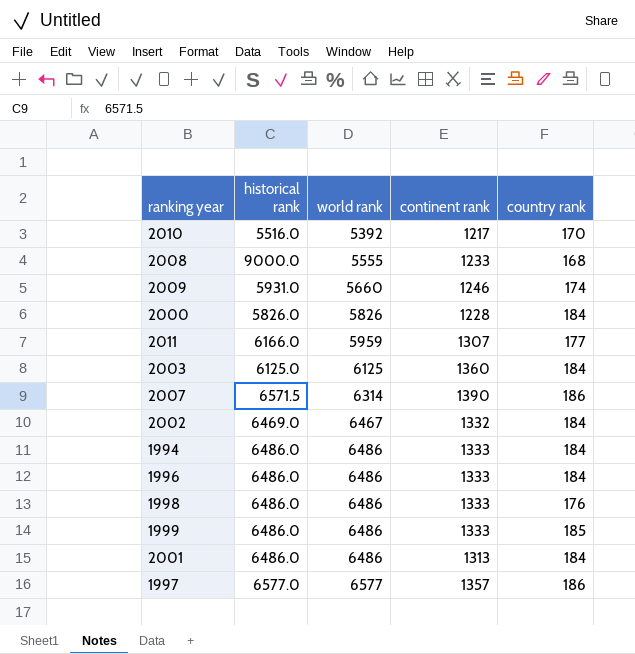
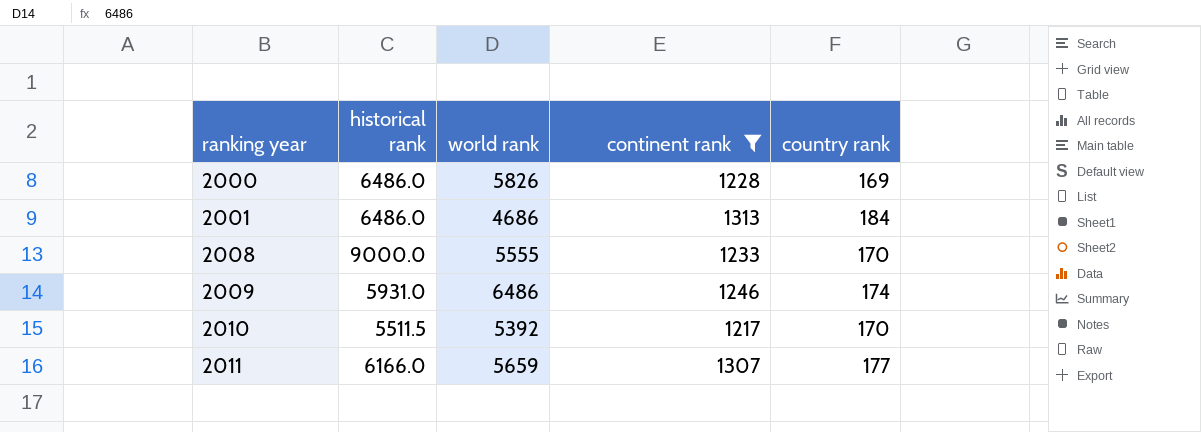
filter: none -> continent rank <= 1313
row order: world rank ascending -> ranking year ascending
2000 | historical rank: 5826.0 -> 6486.0
2000 | country rank: 184 -> 169
2001 | world rank: 6486 -> 4686
2008 | country rank: 168 -> 170
2009 | world rank: 5660 -> 6486
2010 | historical rank: 5516.0 -> 5511.5
2011 | world rank: 5959 -> 5659

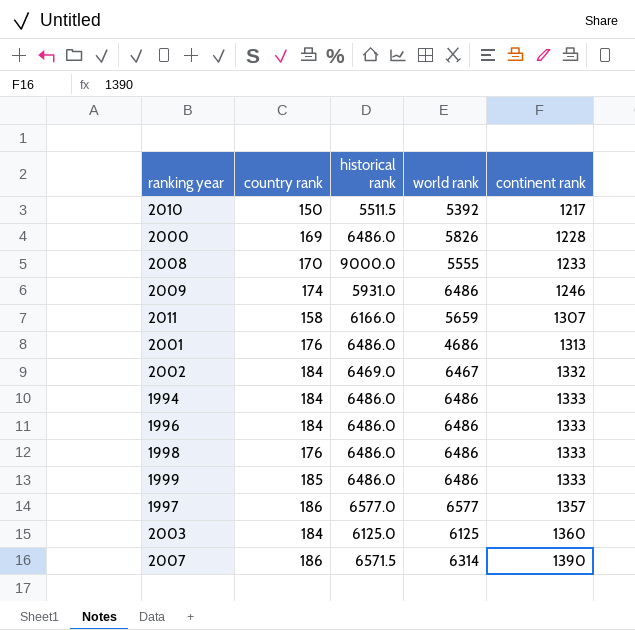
filter: continent rank <= 1313 -> none
row order: ranking year ascending -> continent rank ascending
column country rank | position: 5 -> 2
2010 | country rank: 170 -> 150
2011 | country rank: 177 -> 158
2001 | country rank: 184 -> 176

